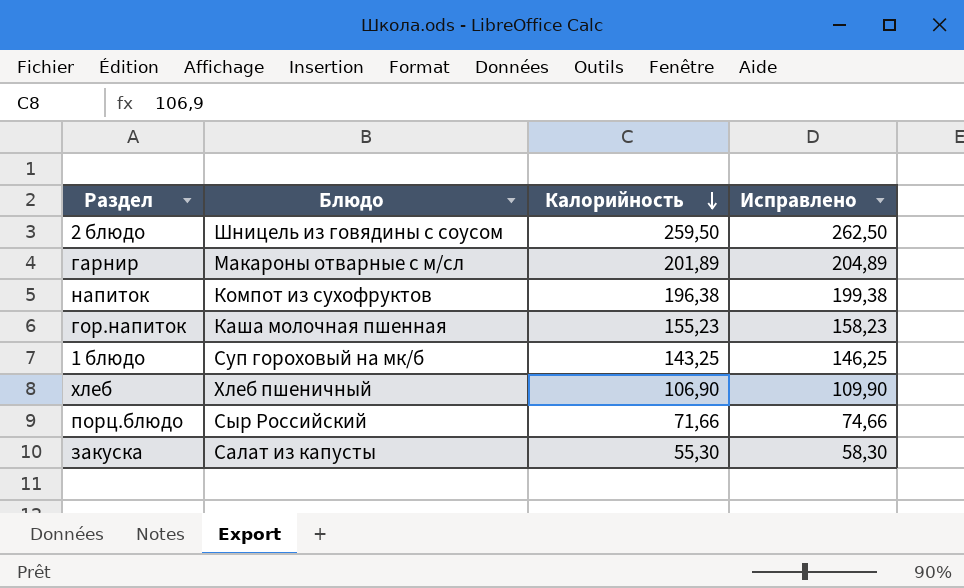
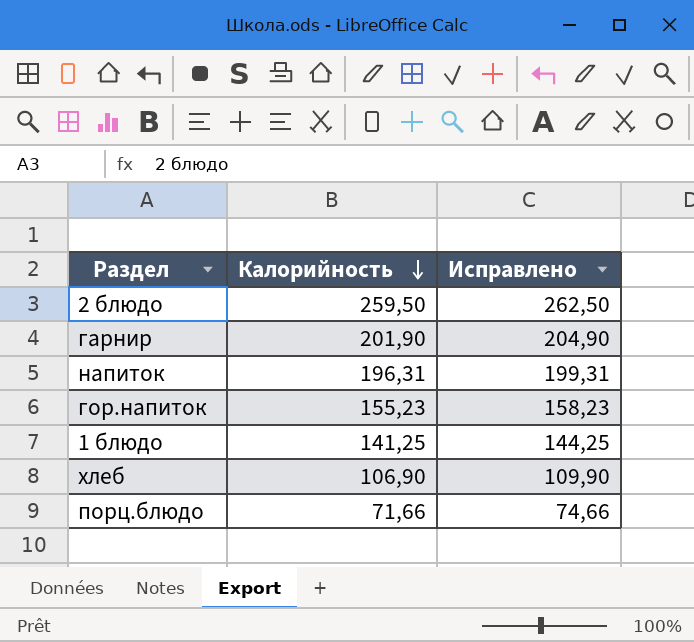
column Блюдо | position: 2 -> none
row закуска: Салат из капусты | 55,30 | 58,30 -> none
гарнир | Калорийность: 201,89 -> 201,90
гарнир | Исправлено: 204,89 -> 204,90
напиток | Калорийность: 196,38 -> 196,31
напиток | Исправлено: 199,38 -> 199,31
1 блюдо | Калорийность: 143,25 -> 141,25
1 блюдо | Исправлено: 146,25 -> 144,25

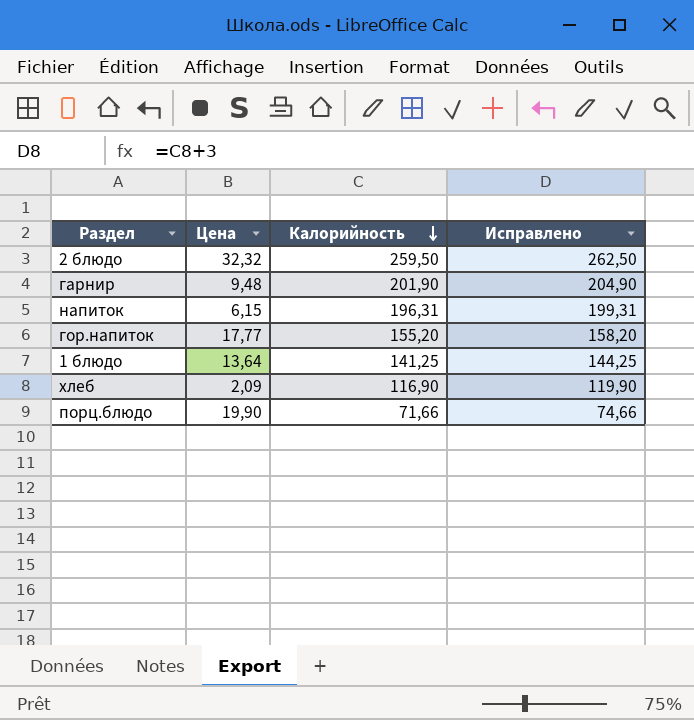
column Цена | position: none -> 2
гор.напиток | Калорийность: 155,23 -> 155,20
гор.напиток | Исправлено: 158,23 -> 158,20
хлеб | Калорийность: 106,90 -> 116,90
хлеб | Исправлено: 109,90 -> 119,90

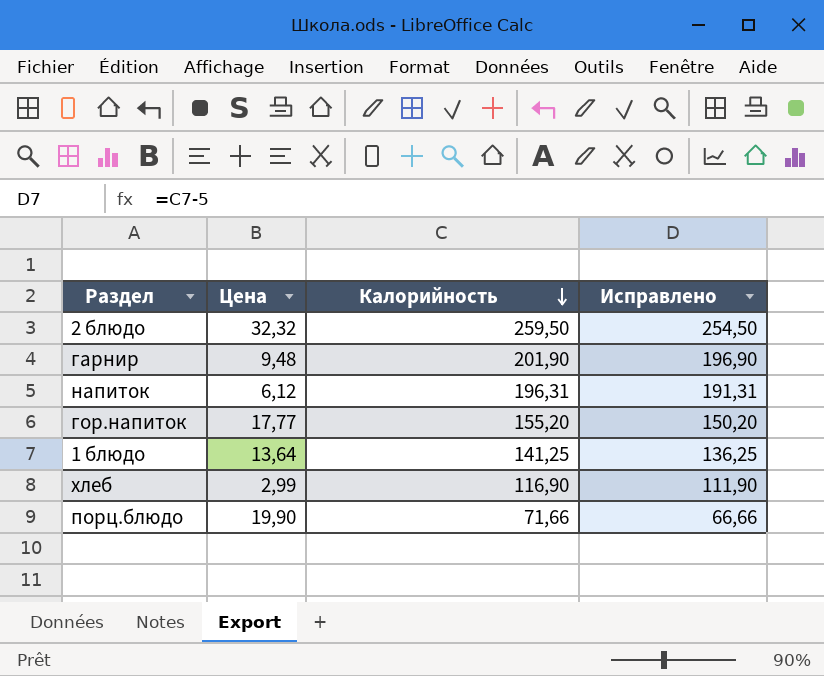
column Исправлено | formula: [Калорийность] + 3 -> [Калорийность] - 5
напиток | Цена: 6,15 -> 6,12
хлеб | Цена: 2,09 -> 2,99

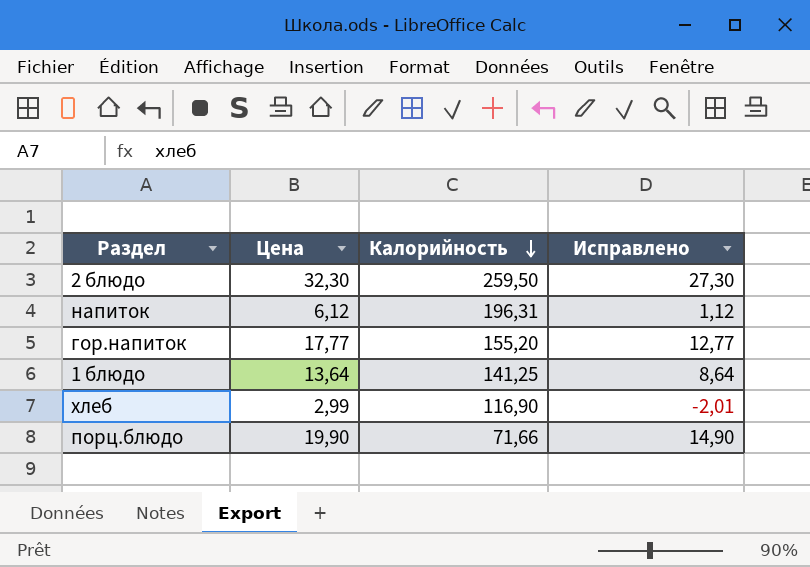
column Исправлено | formula: [Калорийность] - 5 -> [Цена] - 5
row гарнир: 9,48 | 201,90 | 196,90 -> none
2 блюдо | Цена: 32,32 -> 32,30

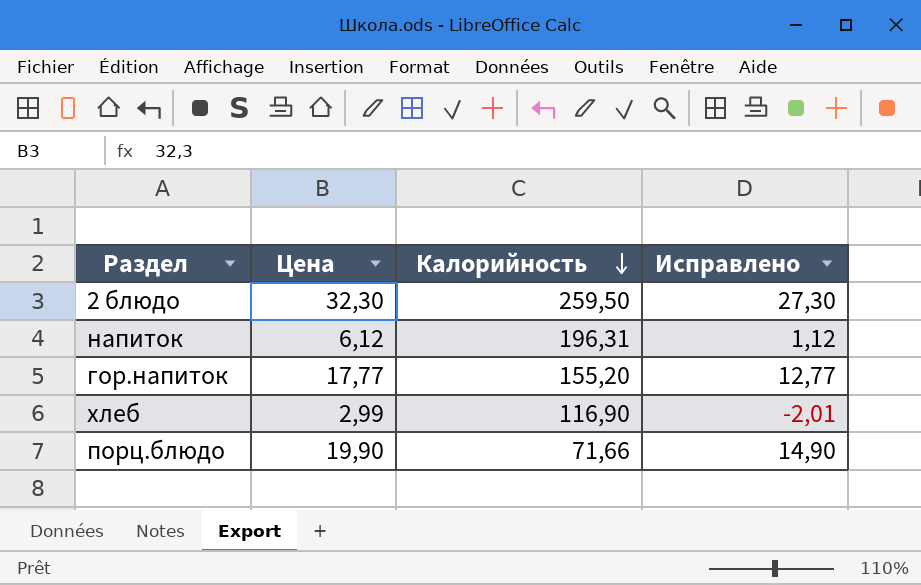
row 1 блюдо: 13,64 | 141,25 | 8,64 -> none

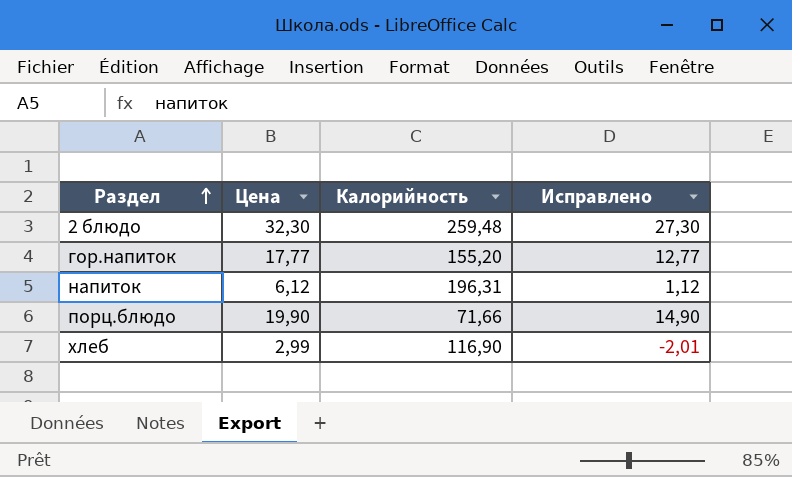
row order: Калорийность descending -> Раздел ascending
2 блюдо | Калорийность: 259,50 -> 259,48

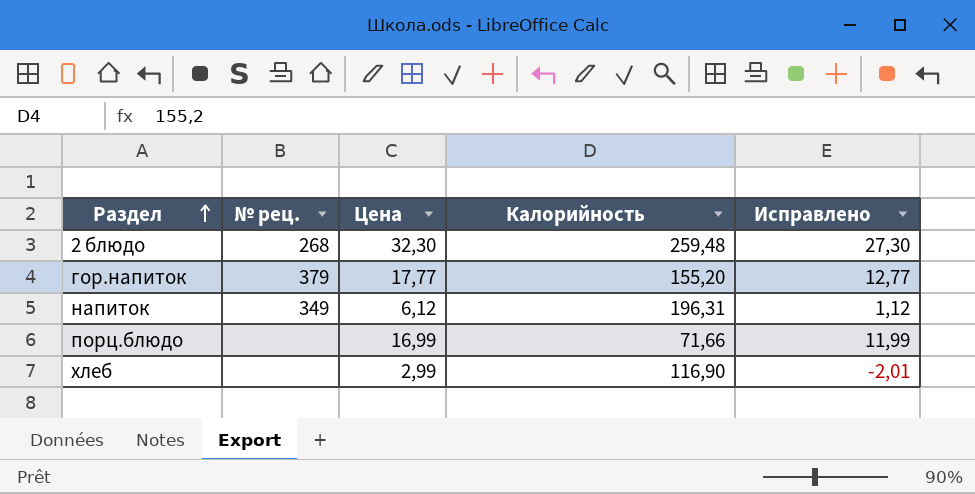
column № рец. | position: none -> 2
порц.блюдо | Цена: 19,90 -> 16,99
порц.блюдо | Исправлено: 14,90 -> 11,99

